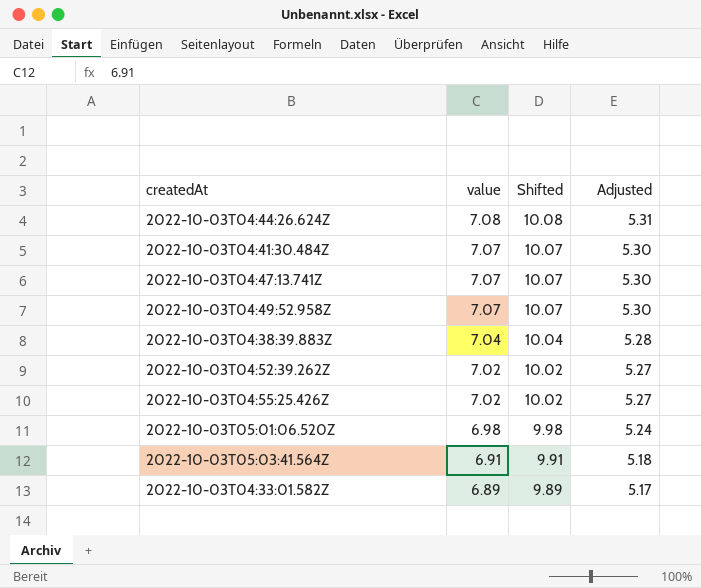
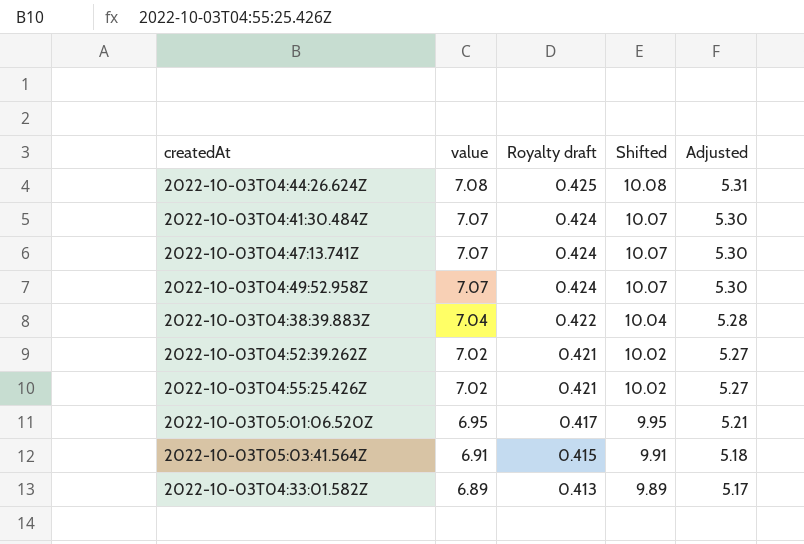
column Royalty draft | formula: none -> [value] * 0.06
2022-10-03T05:01:06.520Z | value: 6.98 -> 6.95
2022-10-03T05:01:06.520Z | Shifted: 9.98 -> 9.95
2022-10-03T05:01:06.520Z | Adjusted: 5.24 -> 5.21

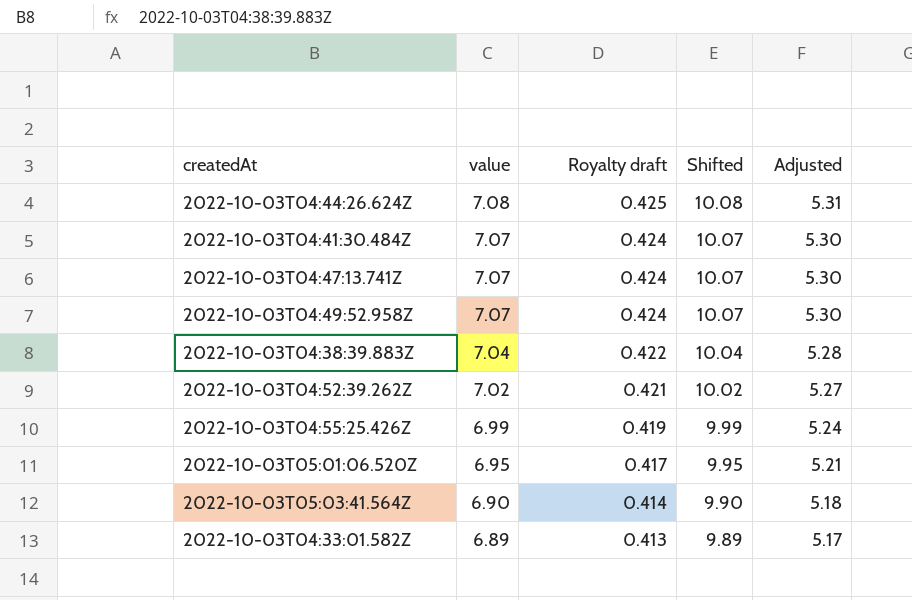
2022-10-03T04:55:25.426Z | value: 7.02 -> 6.99
2022-10-03T04:55:25.426Z | Royalty draft: 0.421 -> 0.419
2022-10-03T04:55:25.426Z | Shifted: 10.02 -> 9.99
2022-10-03T04:55:25.426Z | Adjusted: 5.27 -> 5.24
2022-10-03T05:03:41.564Z | value: 6.91 -> 6.90
2022-10-03T05:03:41.564Z | Royalty draft: 0.415 -> 0.414
2022-10-03T05:03:41.564Z | Shifted: 9.91 -> 9.90

